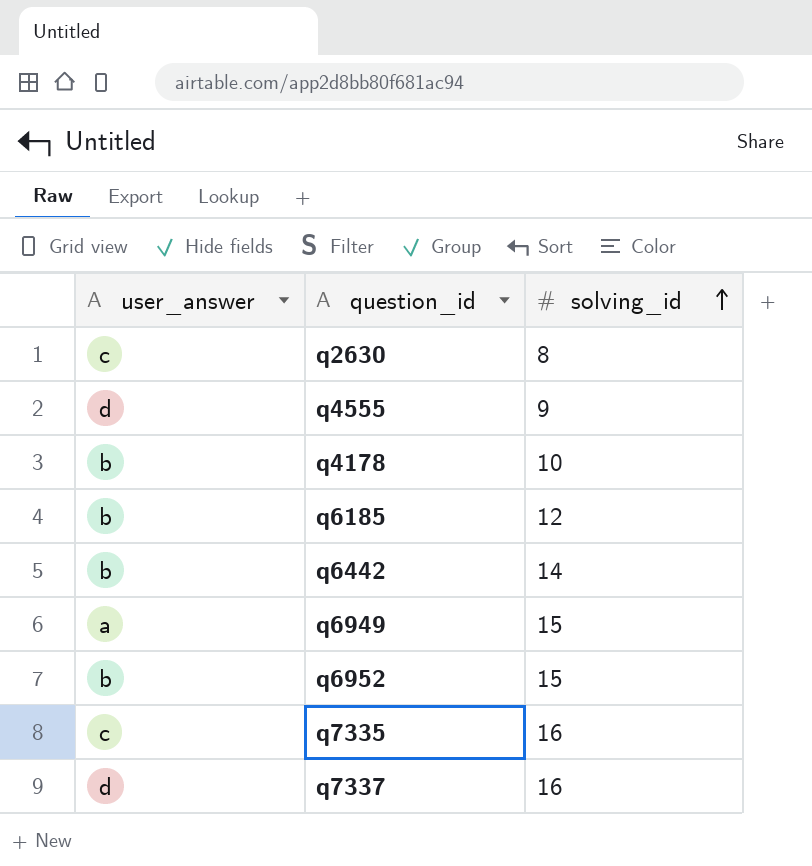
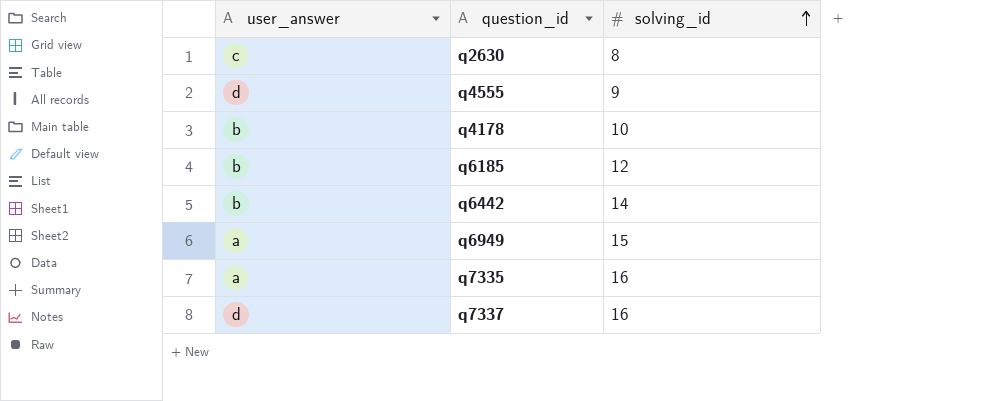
row q6952: b | 15 -> none
q7335 | user_answer: c -> a

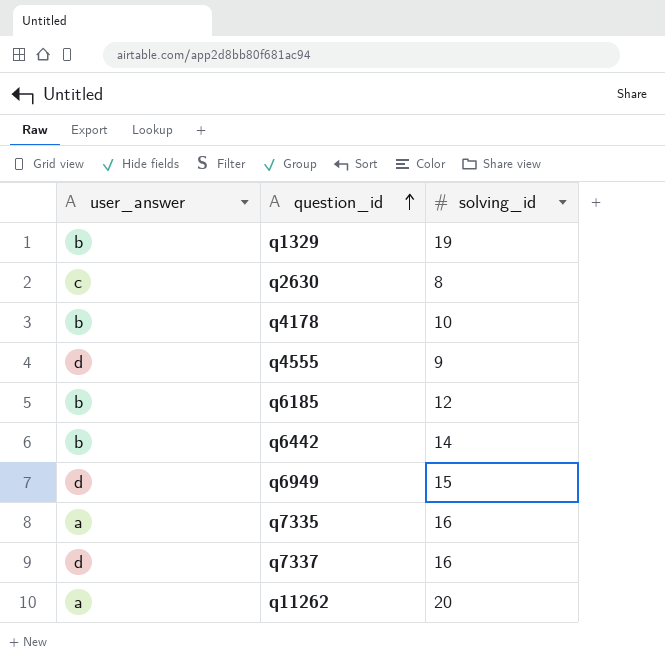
row order: solving_id ascending -> question_id ascending
row q1329: none -> b | 19
q6949 | user_answer: a -> d
row q11262: none -> a | 20

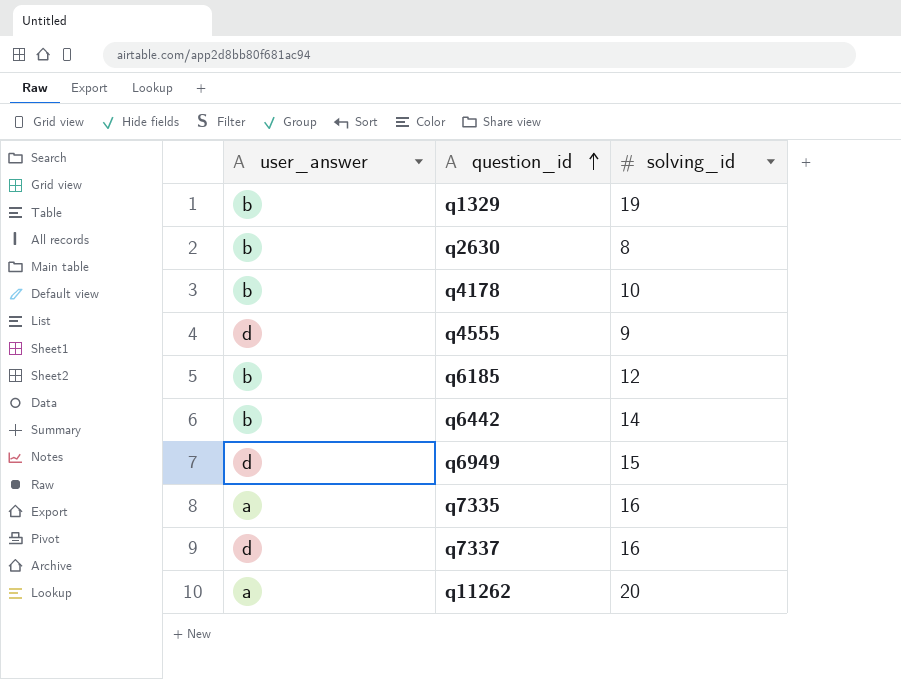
q2630 | user_answer: c -> b

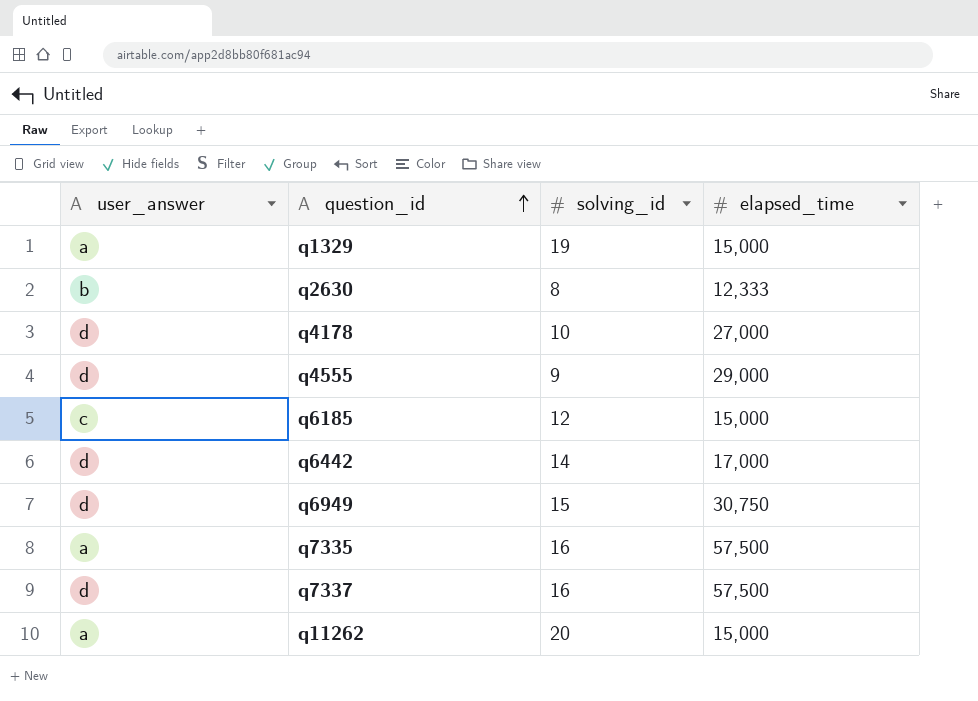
column elapsed_time | position: none -> 4
q1329 | user_answer: b -> a
q4178 | user_answer: b -> d
q6185 | user_answer: b -> c
q6442 | user_answer: b -> d

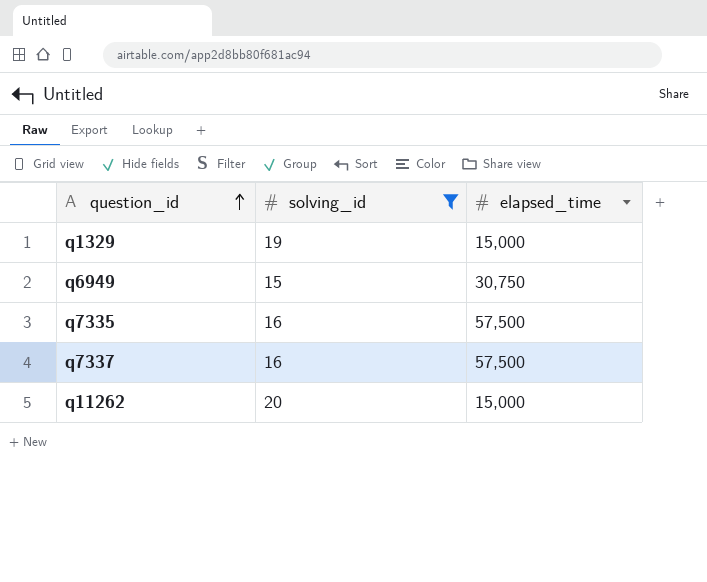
filter: none -> solving_id >= 15
column user_answer | position: 1 -> none

